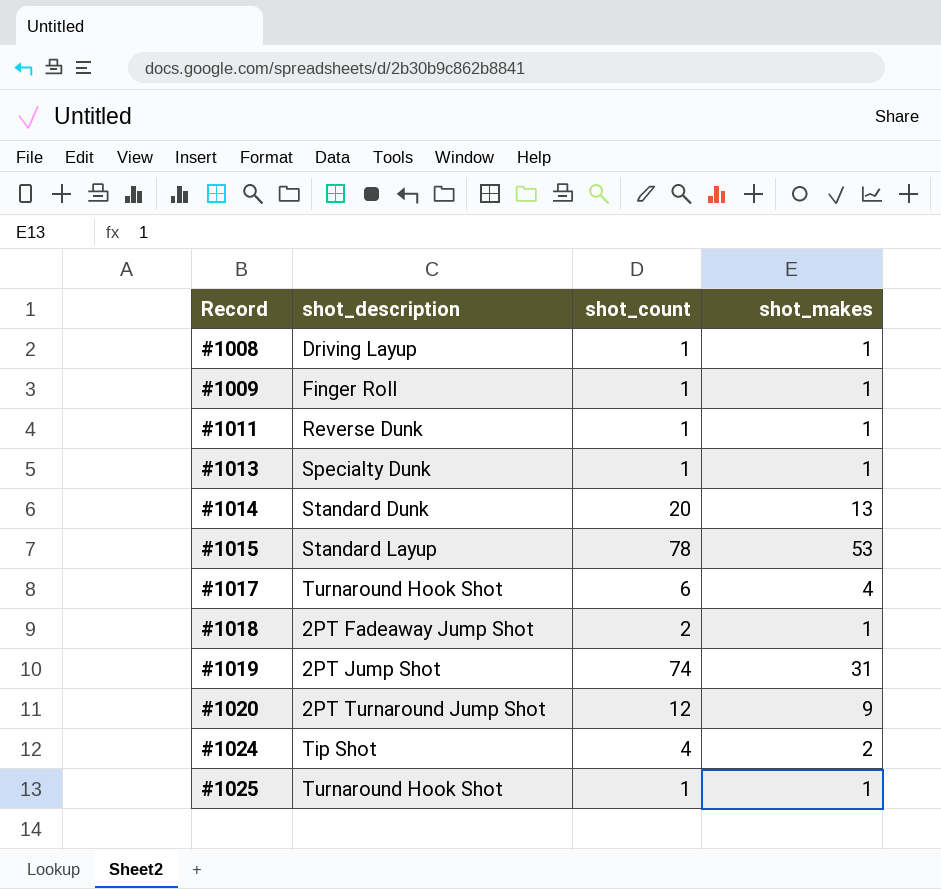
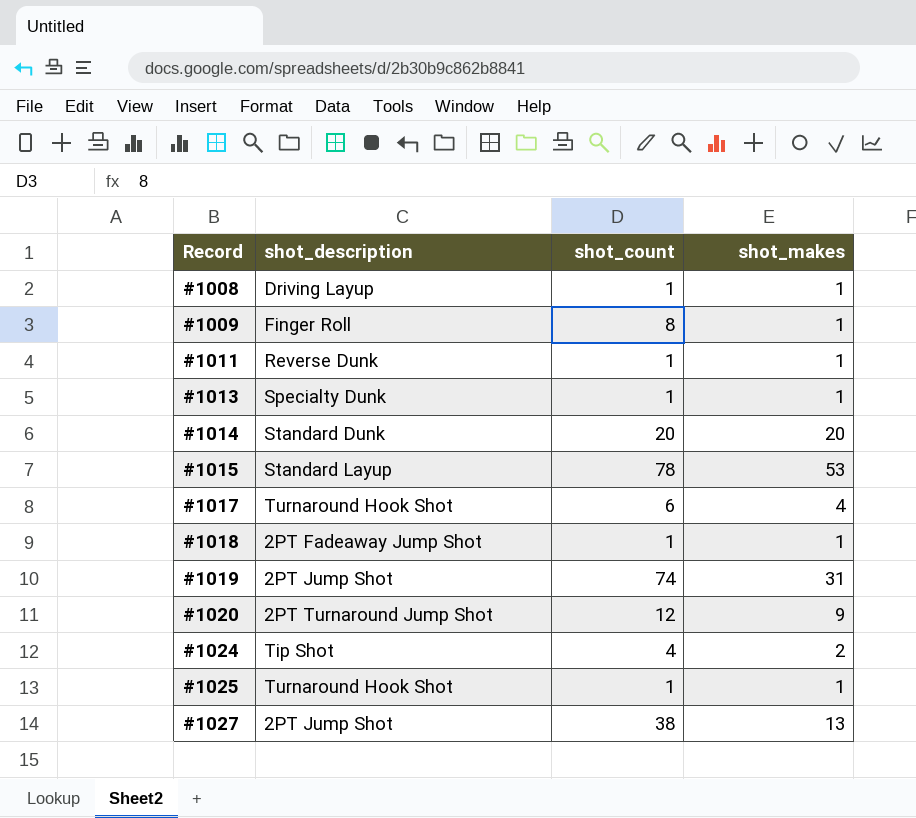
#1009 | shot_count: 1 -> 8
#1014 | shot_makes: 13 -> 20
#1018 | shot_count: 2 -> 1
row #1027: none -> 2PT Jump Shot | 38 | 13

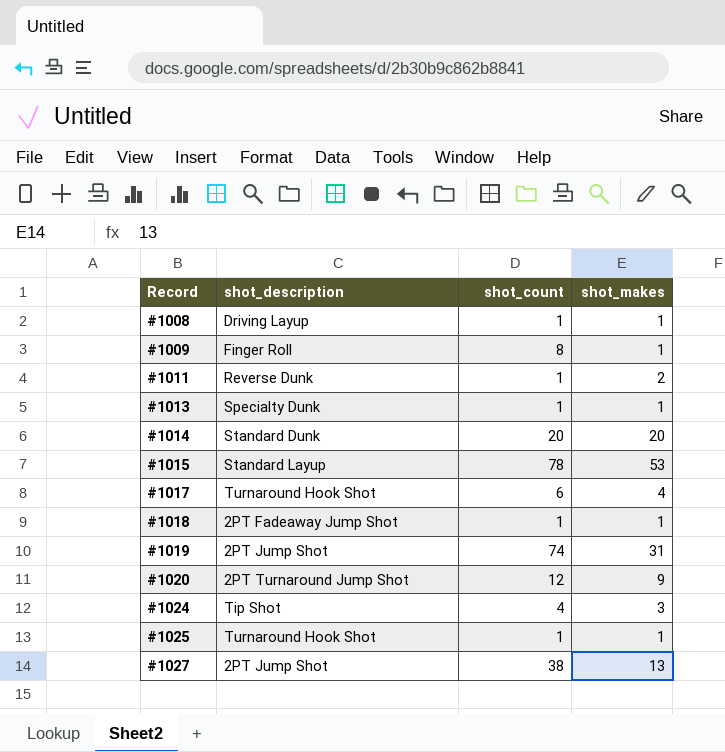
#1011 | shot_makes: 1 -> 2
#1024 | shot_makes: 2 -> 3

